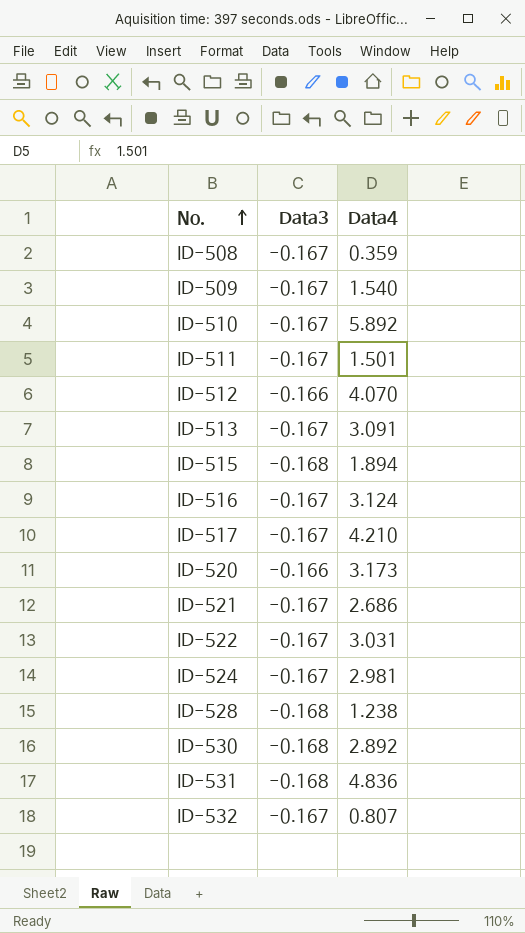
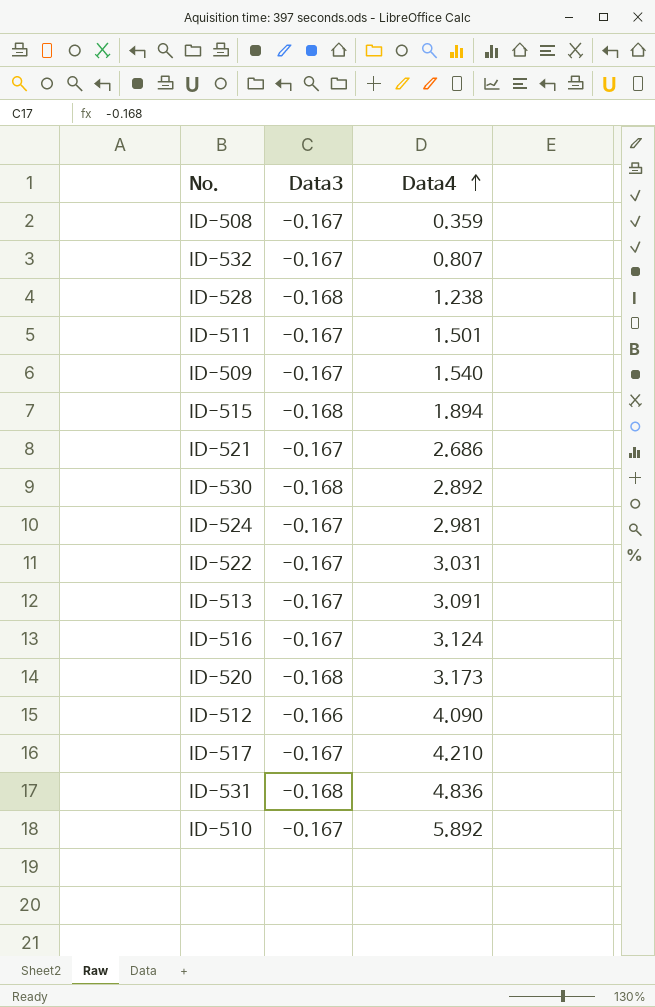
row order: No. ascending -> Data4 ascending
ID-520 | Data3: -0.166 -> -0.168
ID-512 | Data4: 4.070 -> 4.090

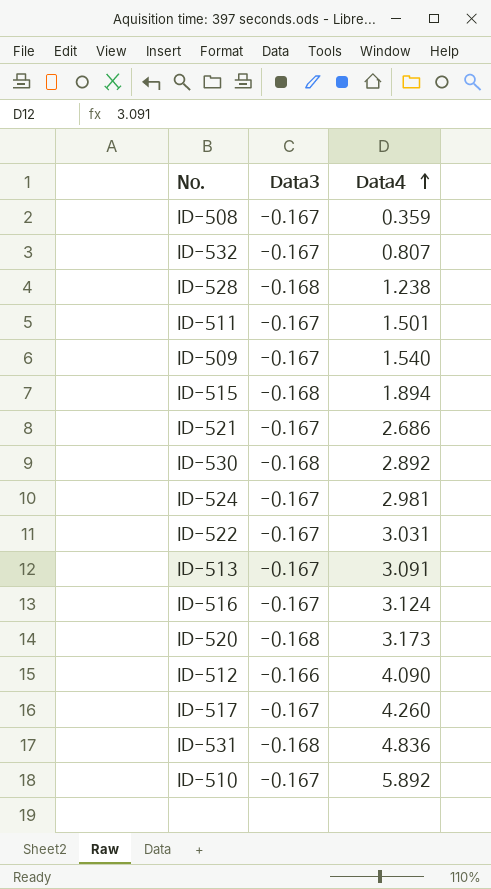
ID-517 | Data4: 4.210 -> 4.260

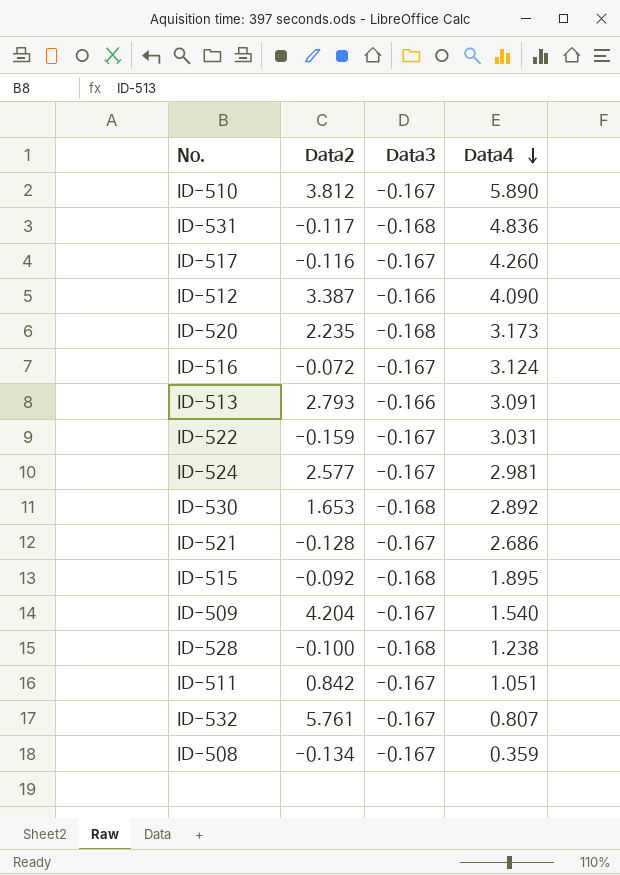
row order: Data4 ascending -> Data4 descending
column Data2 | position: none -> 2
ID-510 | Data4: 5.892 -> 5.890
ID-513 | Data3: -0.167 -> -0.166
ID-515 | Data4: 1.894 -> 1.895
ID-511 | Data4: 1.501 -> 1.051

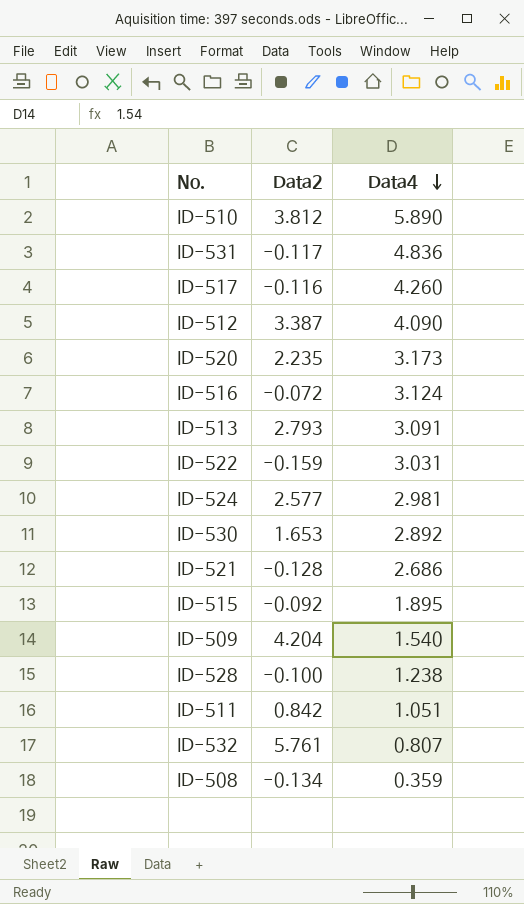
column Data3 | position: 3 -> none

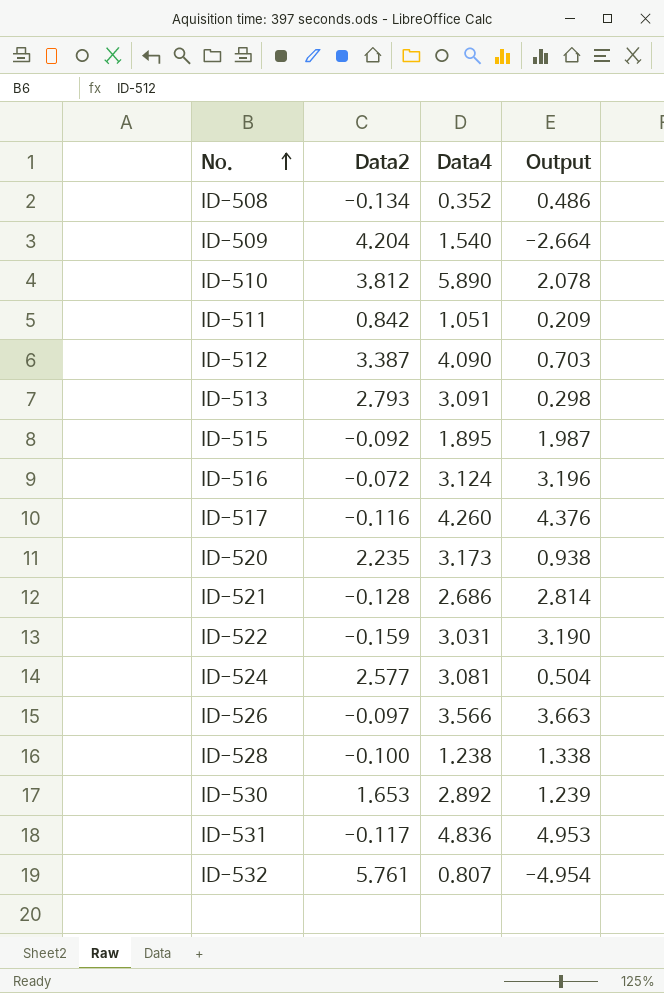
row order: Data4 descending -> No. ascending
column Output | formula: none -> [Data4] - [Data2]
ID-508 | Data4: 0.359 -> 0.352
ID-524 | Data4: 2.981 -> 3.081
row ID-526: none -> -0.097 | 3.566 | 3.663

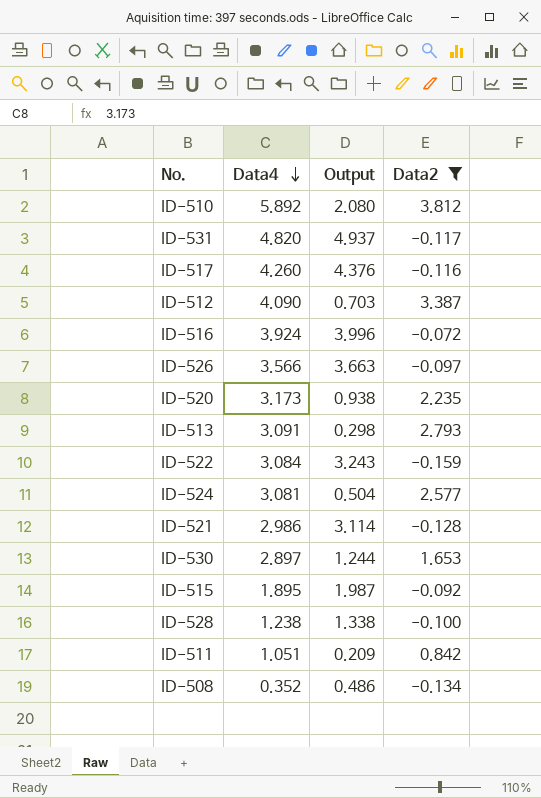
filter: none -> Data2 <= 3.812
row order: No. ascending -> Data4 descending
column Data2 | position: 2 -> 4
ID-510 | Data4: 5.890 -> 5.892
ID-510 | Output: 2.078 -> 2.080
ID-531 | Data4: 4.836 -> 4.820
ID-531 | Output: 4.953 -> 4.937
ID-516 | Data4: 3.124 -> 3.924
ID-516 | Output: 3.196 -> 3.996
ID-522 | Data4: 3.031 -> 3.084
ID-522 | Output: 3.190 -> 3.243
ID-521 | Data4: 2.686 -> 2.986
ID-521 | Output: 2.814 -> 3.114
ID-530 | Data4: 2.892 -> 2.897
ID-530 | Output: 1.239 -> 1.244

